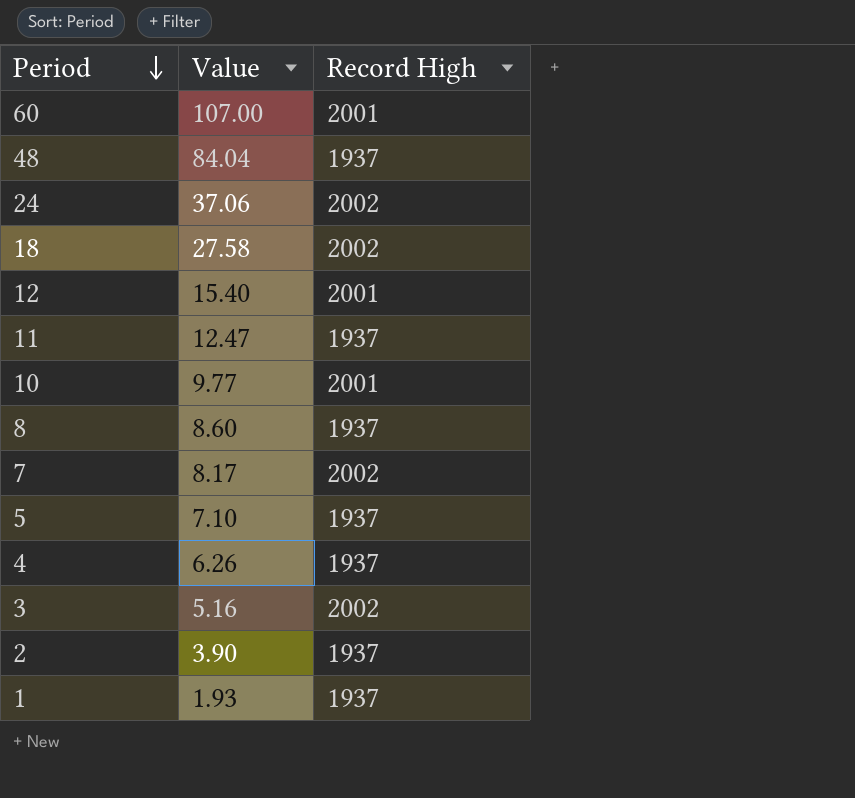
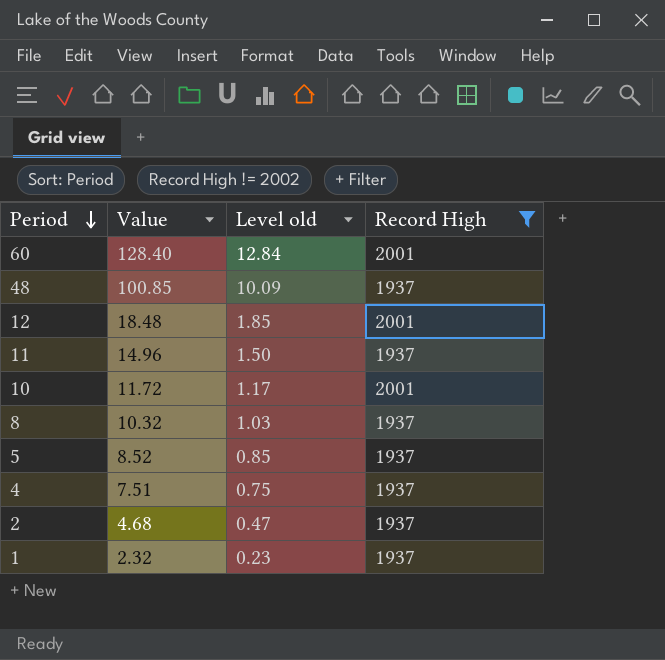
filter: none -> Record High != 2002
column Level old | formula: none -> [Value] * 0.1
60 | Value: 107.00 -> 128.40
48 | Value: 84.04 -> 100.85
12 | Value: 15.40 -> 18.48
11 | Value: 12.47 -> 14.96
10 | Value: 9.77 -> 11.72
8 | Value: 8.60 -> 10.32
5 | Value: 7.10 -> 8.52
4 | Value: 6.26 -> 7.51
2 | Value: 3.90 -> 4.68
1 | Value: 1.93 -> 2.32

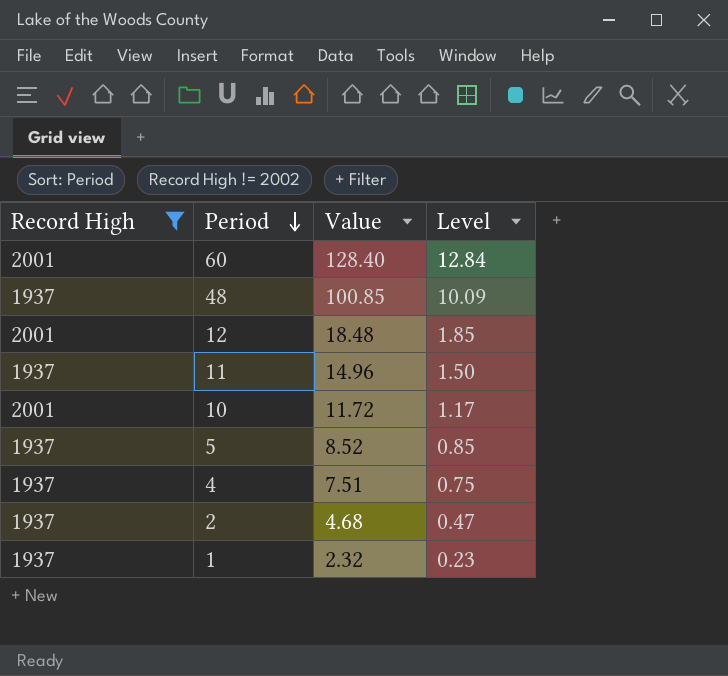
column Record High | position: 4 -> 1
column name: Level old -> Level
row 8: 10.32 | 1.03 | 1937 -> none

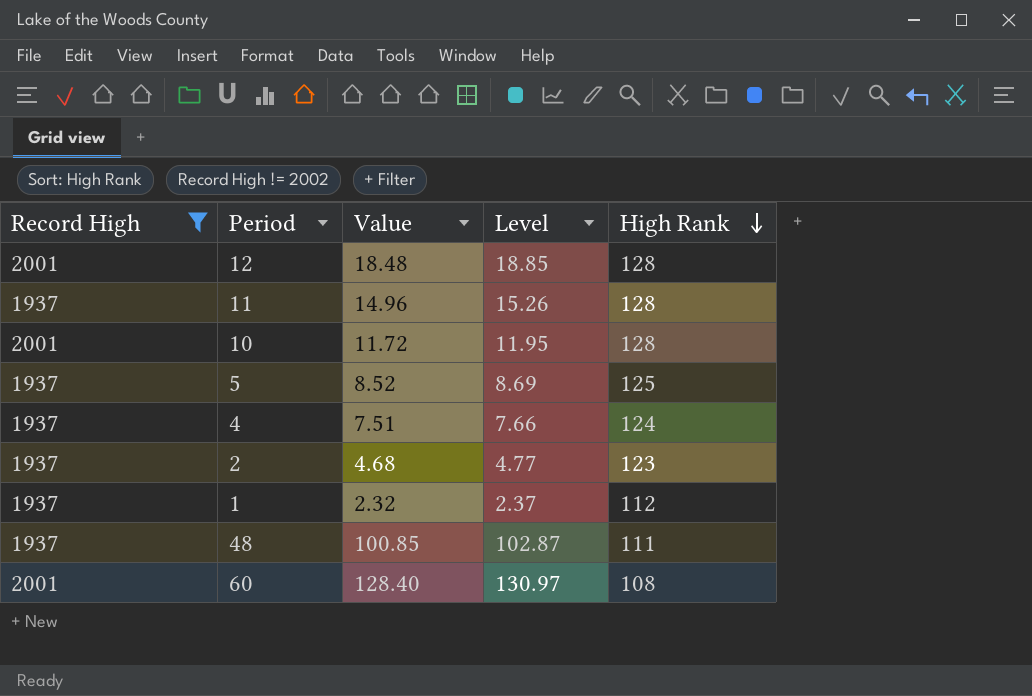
row order: Period descending -> High Rank descending
column Level | formula: [Value] * 0.1 -> [Value] * 1.02
column High Rank | position: none -> 5

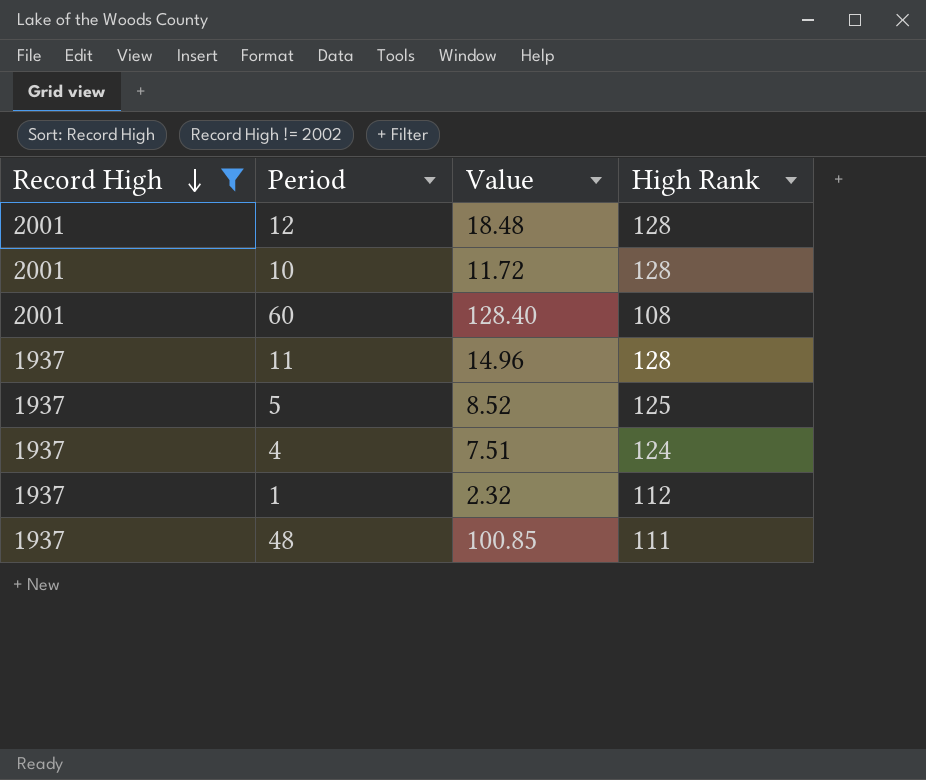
row order: High Rank descending -> Record High descending
column Level | formula: [Value] * 1.02 -> none
row 2: 1937 | 4.68 | 4.77 | 123 -> none

